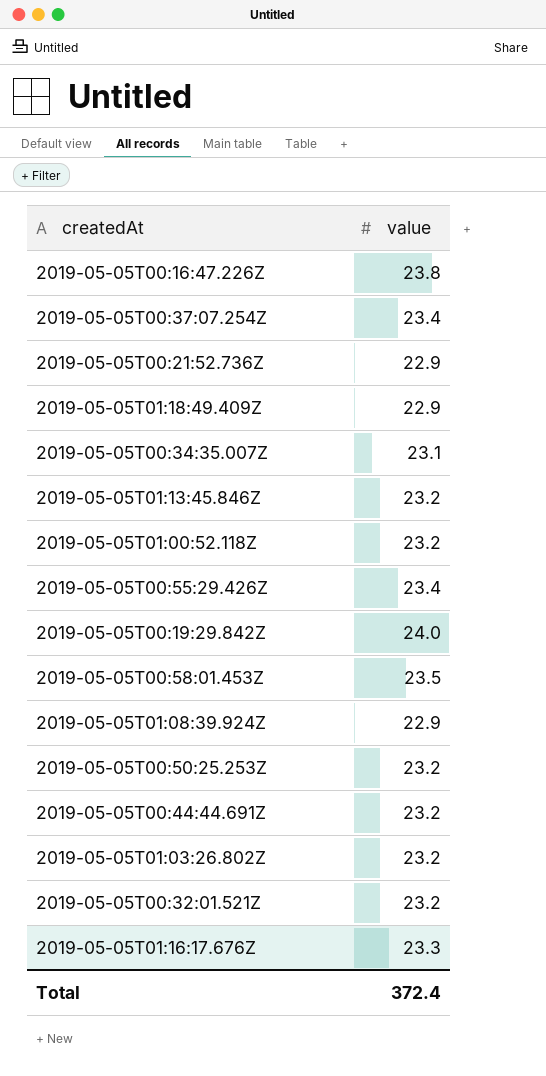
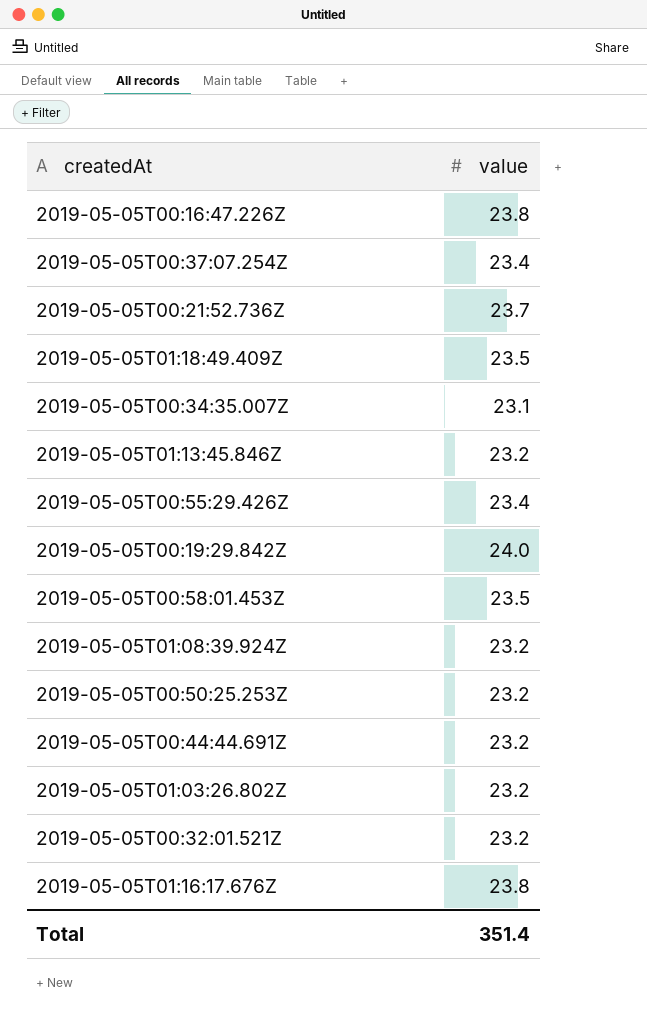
row 2019-05-05T01:00:52.118Z: 23.2 -> none
2019-05-05T00:21:52.736Z | value: 22.9 -> 23.7
2019-05-05T01:18:49.409Z | value: 22.9 -> 23.5
2019-05-05T01:08:39.924Z | value: 22.9 -> 23.2
2019-05-05T01:16:17.676Z | value: 23.3 -> 23.8
Total | value: 372.4 -> 351.4

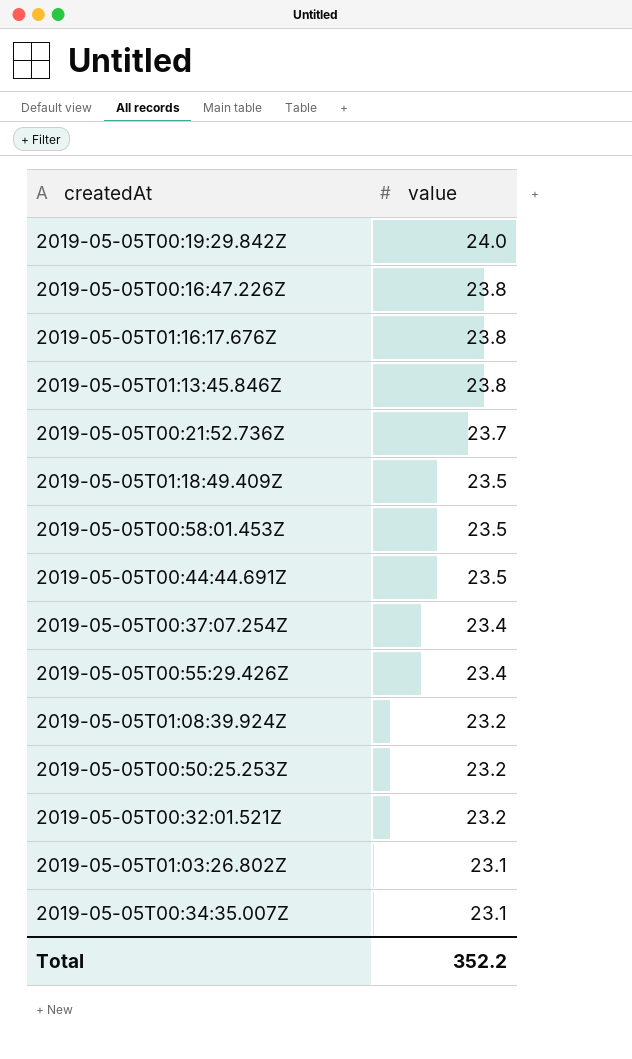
row order: none -> value descending
2019-05-05T01:13:45.846Z | value: 23.2 -> 23.8
2019-05-05T00:44:44.691Z | value: 23.2 -> 23.5
2019-05-05T01:03:26.802Z | value: 23.2 -> 23.1
Total | value: 351.4 -> 352.2

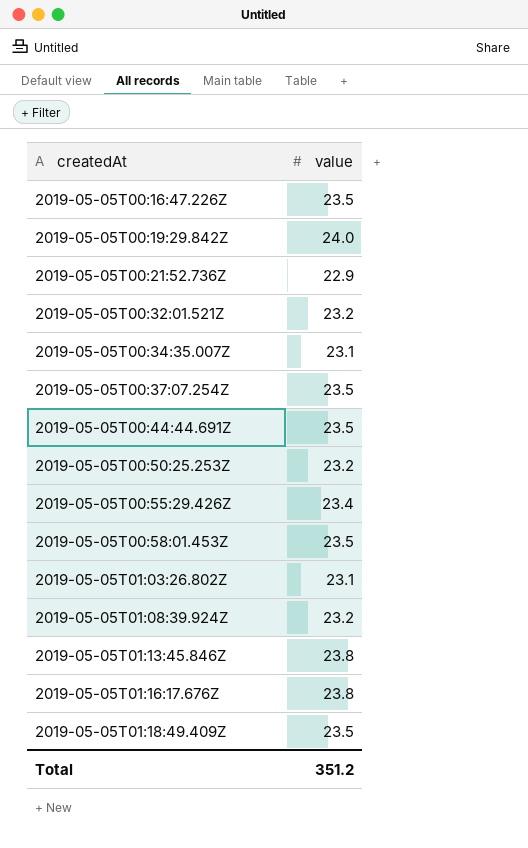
row order: value descending -> createdAt ascending
2019-05-05T00:16:47.226Z | value: 23.8 -> 23.5
2019-05-05T00:21:52.736Z | value: 23.7 -> 22.9
2019-05-05T00:37:07.254Z | value: 23.4 -> 23.5
Total | value: 352.2 -> 351.2

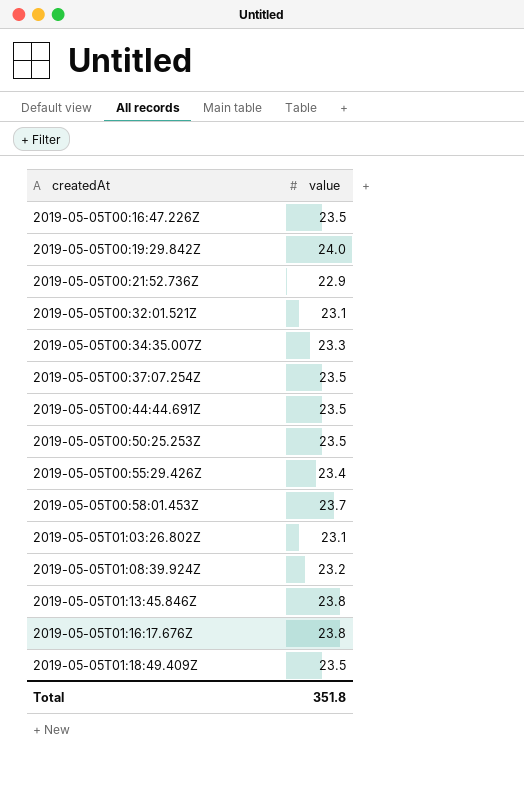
2019-05-05T00:32:01.521Z | value: 23.2 -> 23.1
2019-05-05T00:34:35.007Z | value: 23.1 -> 23.3
2019-05-05T00:50:25.253Z | value: 23.2 -> 23.5
2019-05-05T00:58:01.453Z | value: 23.5 -> 23.7
Total | value: 351.2 -> 351.8

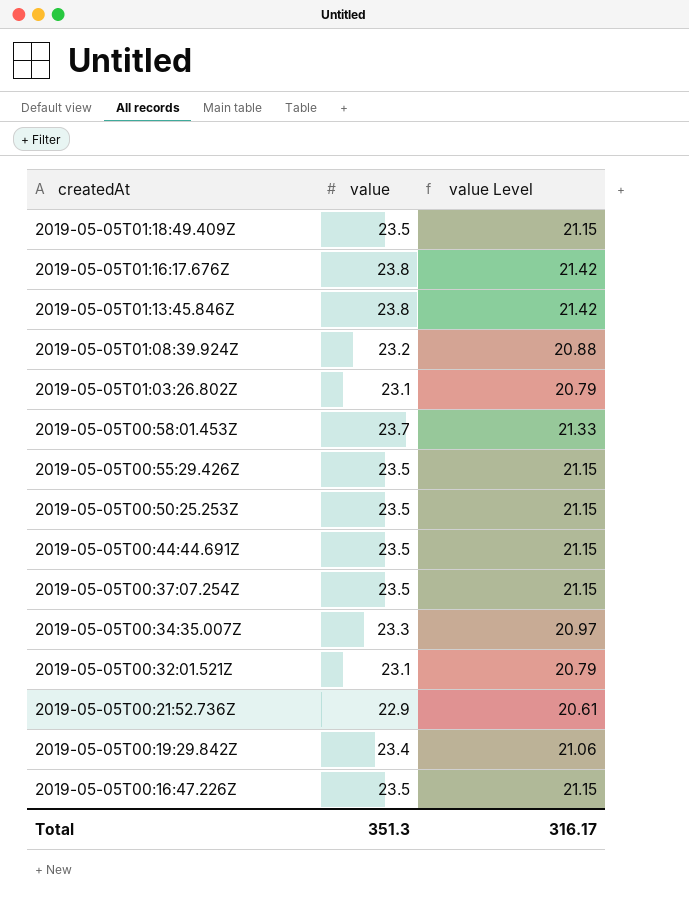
row order: createdAt ascending -> createdAt descending
column value Level | formula: none -> [value] * 0.9
2019-05-05T00:55:29.426Z | value: 23.4 -> 23.5
2019-05-05T00:19:29.842Z | value: 24.0 -> 23.4
Total | value: 351.8 -> 351.3

